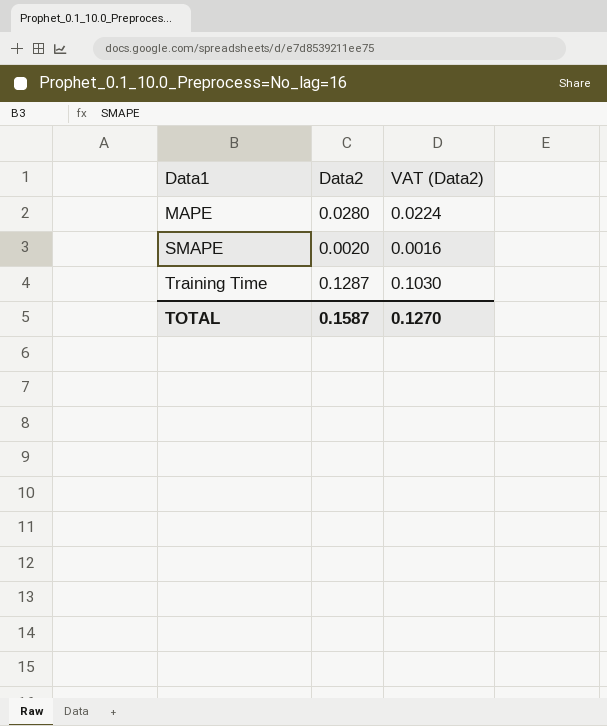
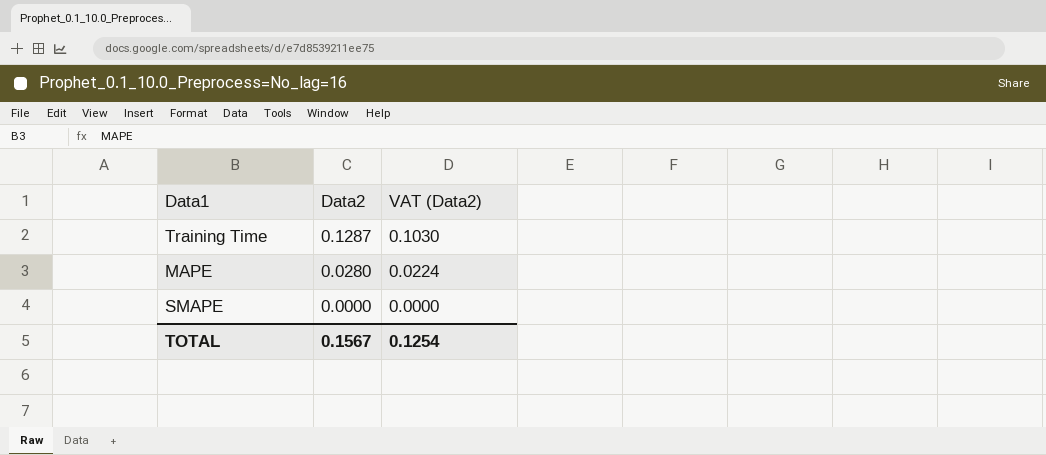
row order: Data1 ascending -> Data2 descending
SMAPE | Data2: 0.0020 -> 0.0000
SMAPE | VAT (Data2): 0.0016 -> 0.0000
TOTAL | Data2: 0.1587 -> 0.1567
TOTAL | VAT (Data2): 0.1270 -> 0.1254

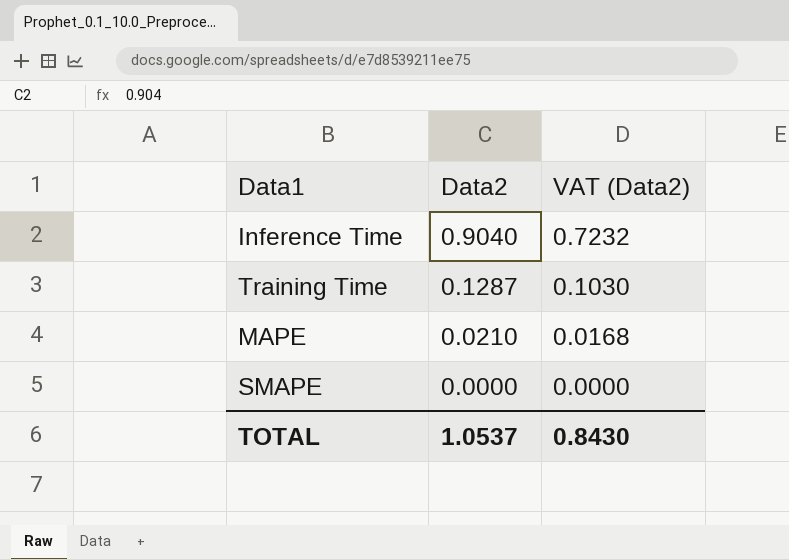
row Inference Time: none -> 0.9040 | 0.7232
MAPE | Data2: 0.0280 -> 0.0210
MAPE | VAT (Data2): 0.0224 -> 0.0168
TOTAL | Data2: 0.1567 -> 1.0537
TOTAL | VAT (Data2): 0.1254 -> 0.8430

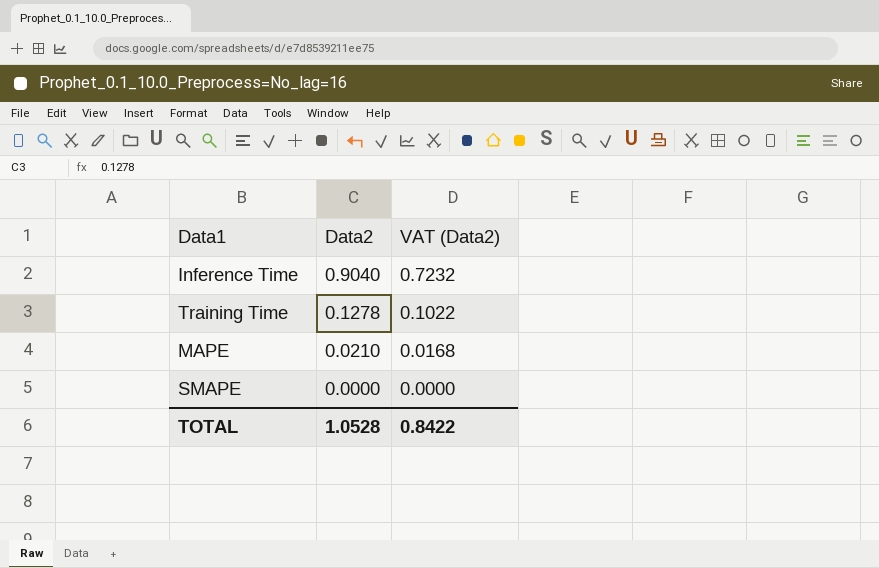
Training Time | Data2: 0.1287 -> 0.1278
Training Time | VAT (Data2): 0.1030 -> 0.1022
TOTAL | Data2: 1.0537 -> 1.0528
TOTAL | VAT (Data2): 0.8430 -> 0.8422

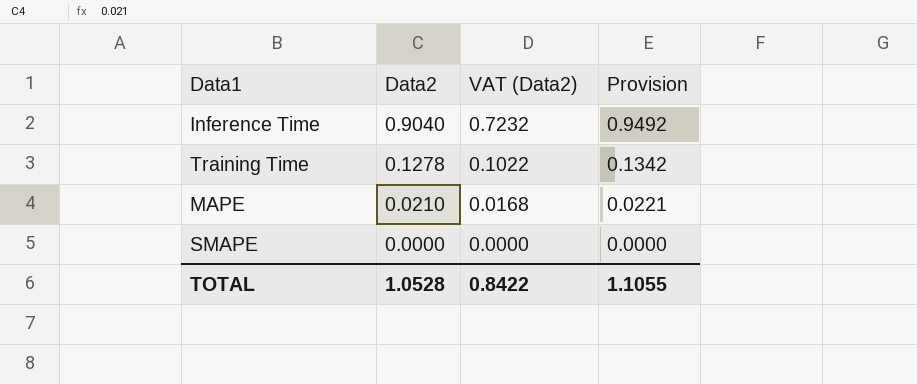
column Provision | formula: none -> [Data2] * 1.05

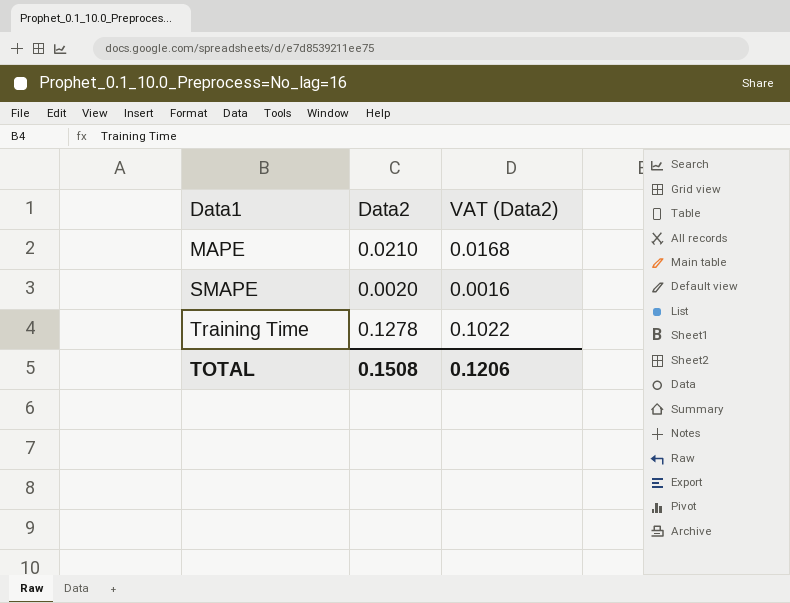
row order: Data2 descending -> Data1 ascending
column Provision | formula: [Data2] * 1.05 -> none
row Inference Time: 0.9040 | 0.7232 | 0.9492 -> none
SMAPE | Data2: 0.0000 -> 0.0020
SMAPE | VAT (Data2): 0.0000 -> 0.0016
TOTAL | Data2: 1.0528 -> 0.1508
TOTAL | VAT (Data2): 0.8422 -> 0.1206

